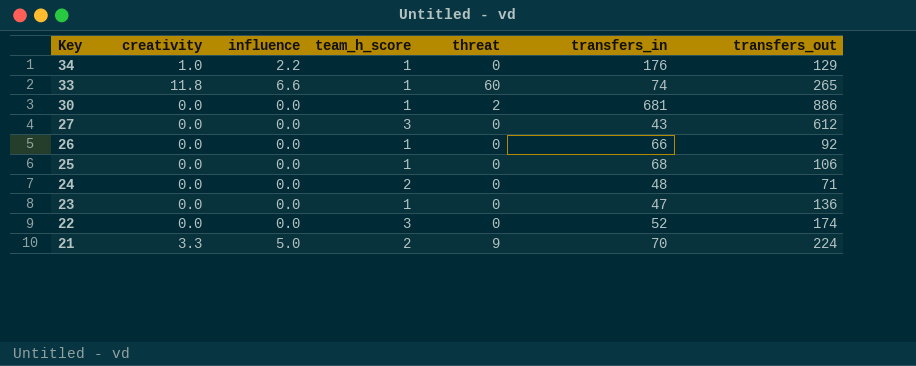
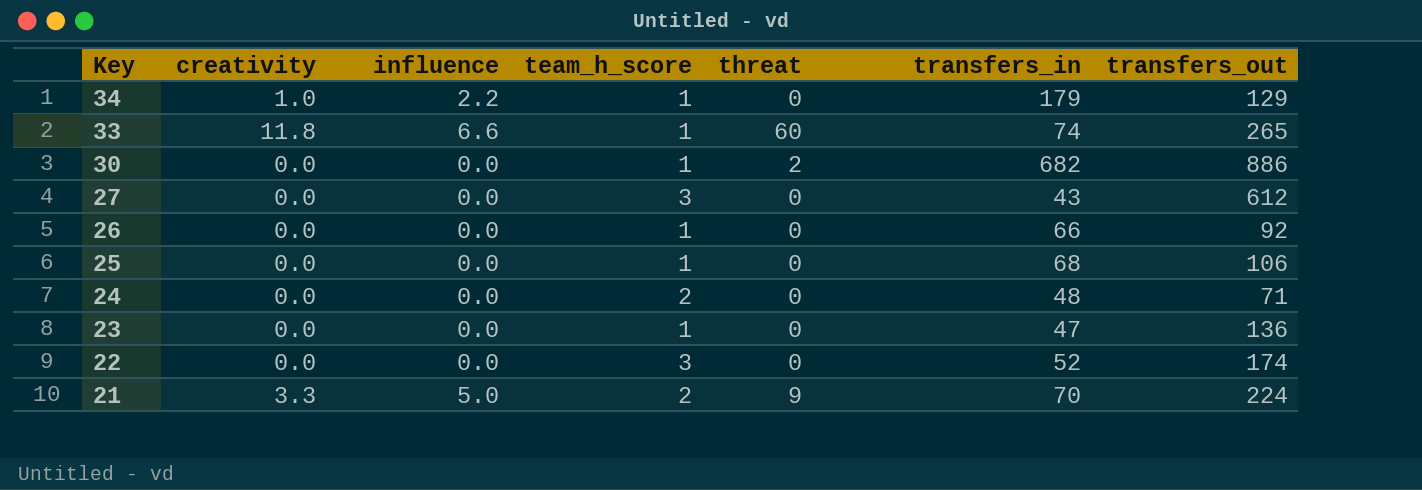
34 | transfers_in: 176 -> 179
30 | transfers_in: 681 -> 682

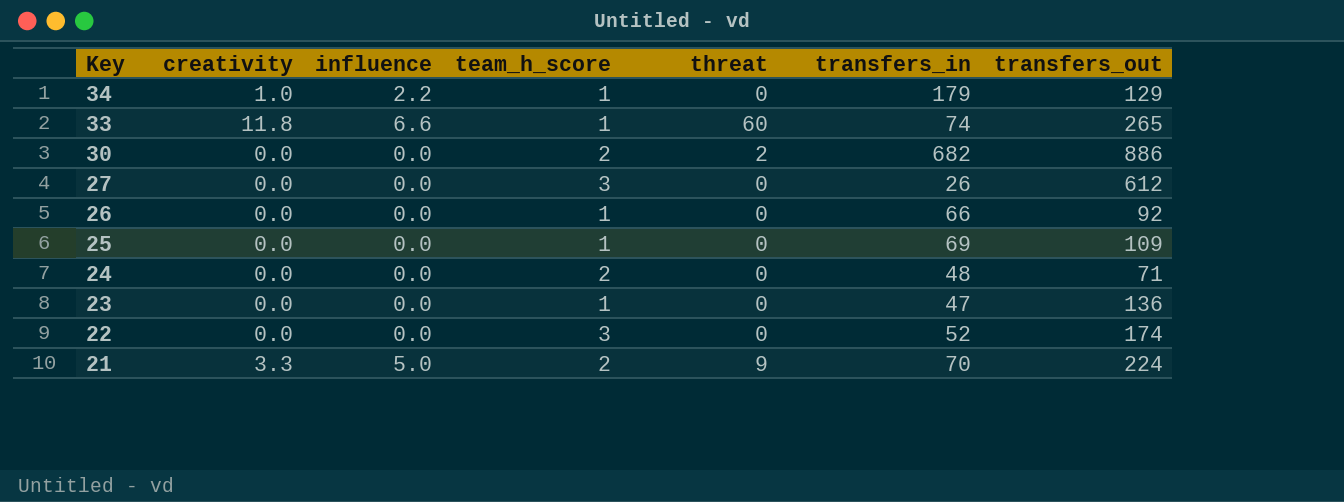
30 | team_h_score: 1 -> 2
27 | transfers_in: 43 -> 26
25 | transfers_in: 68 -> 69
25 | transfers_out: 106 -> 109

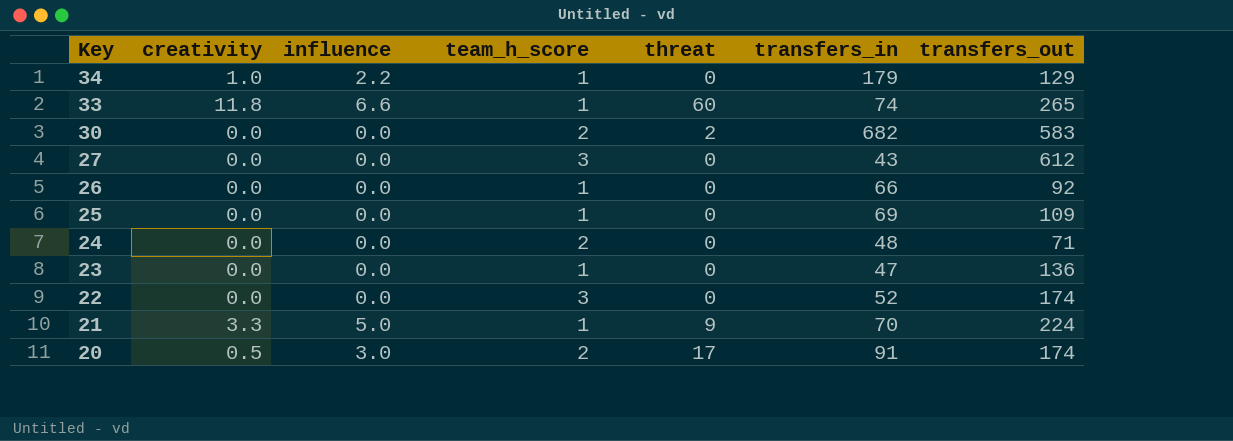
30 | transfers_out: 886 -> 583
27 | transfers_in: 26 -> 43
21 | team_h_score: 2 -> 1
row 20: none -> 0.5 | 3.0 | 2 | 17 | 91 | 174

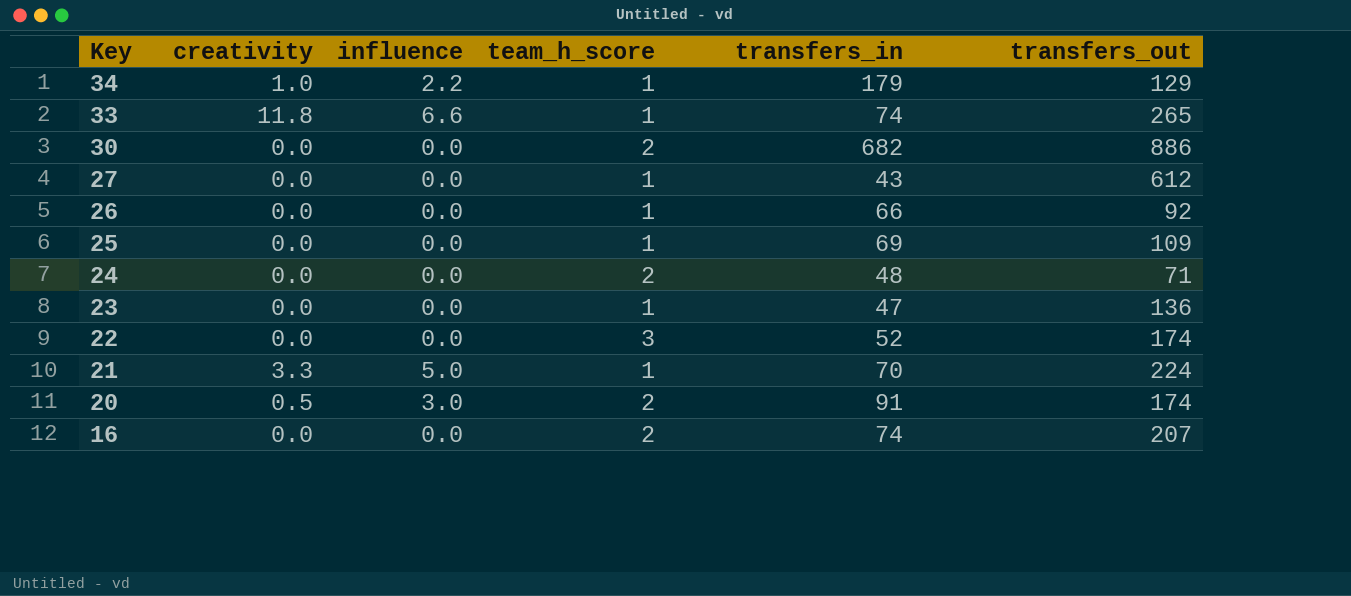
column threat | position: 5 -> none
30 | transfers_out: 583 -> 886
27 | team_h_score: 3 -> 1
row 16: none -> 0.0 | 0.0 | 2 | 74 | 207

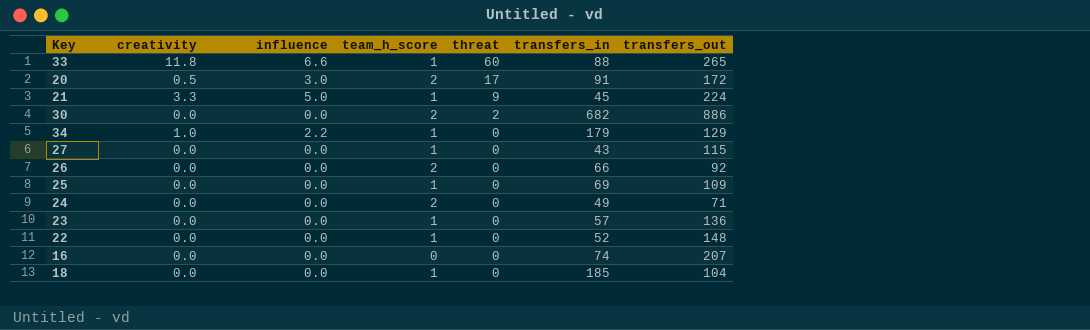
row order: Key descending -> threat descending
column threat | position: none -> 5
33 | transfers_in: 74 -> 88
20 | transfers_out: 174 -> 172
21 | transfers_in: 70 -> 45
27 | transfers_out: 612 -> 115
26 | team_h_score: 1 -> 2
24 | transfers_in: 48 -> 49
23 | transfers_in: 47 -> 57
22 | team_h_score: 3 -> 1
22 | transfers_out: 174 -> 148
16 | team_h_score: 2 -> 0
row 18: none -> 0.0 | 0.0 | 1 | 0 | 185 | 104

